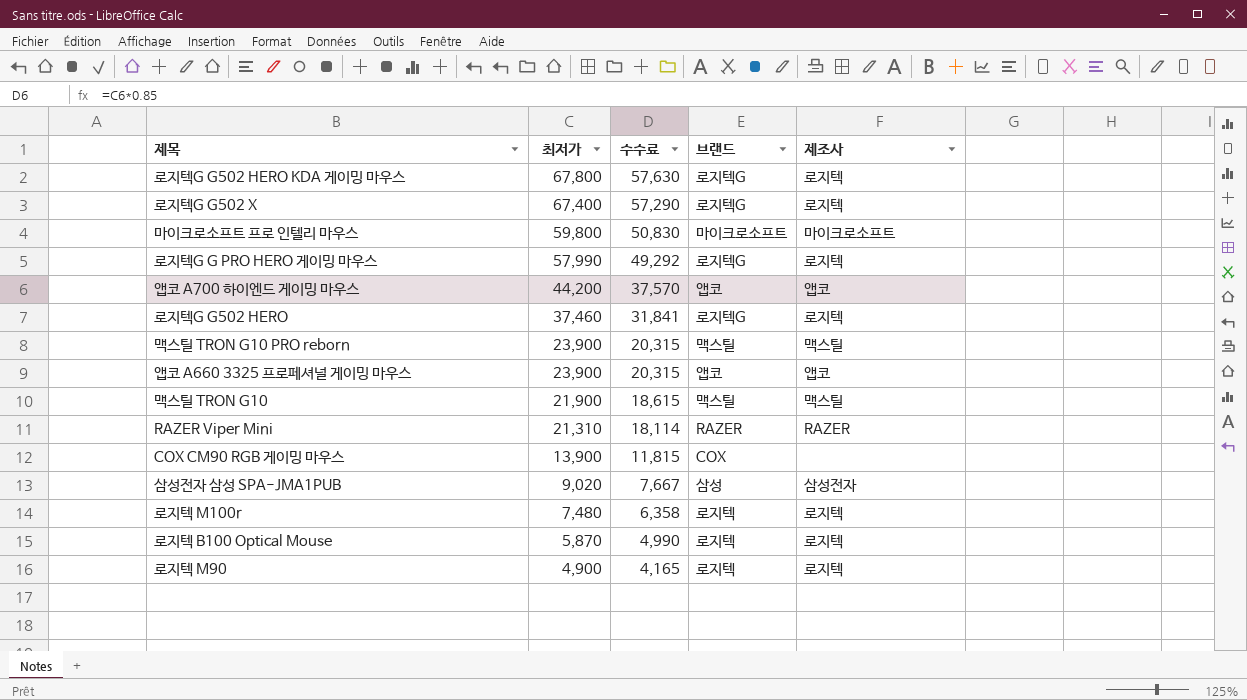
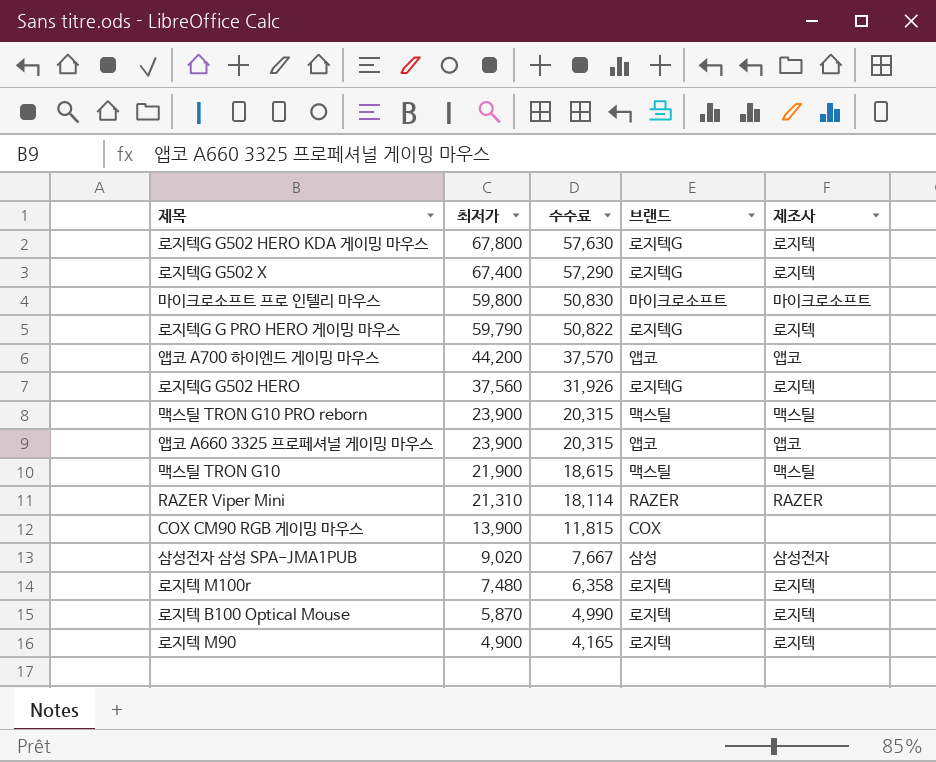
로지텍G G PRO HERO 게이밍 마우스 | 최저가: 57,990 -> 59,790
로지텍G G PRO HERO 게이밍 마우스 | 수수료: 49,292 -> 50,822
로지텍G G502 HERO | 최저가: 37,460 -> 37,560
로지텍G G502 HERO | 수수료: 31,841 -> 31,926

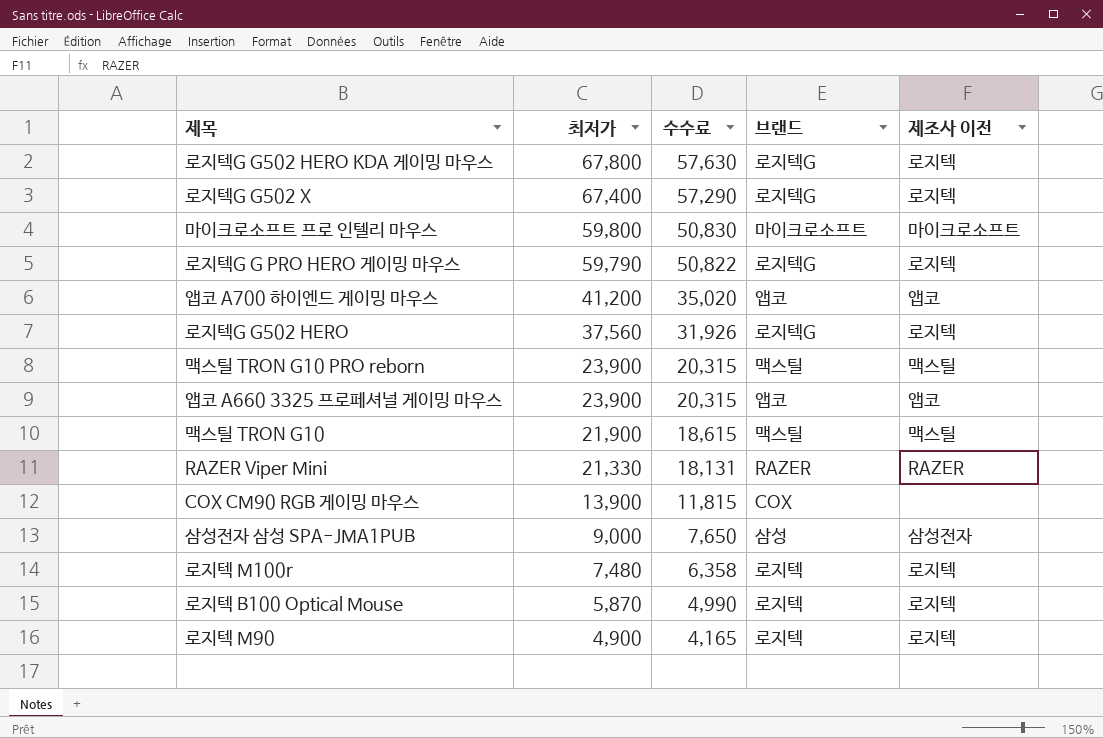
column name: 제조사 -> 제조사 이전
앱코 A700 하이엔드 게이밍 마우스 | 최저가: 44,200 -> 41,200
앱코 A700 하이엔드 게이밍 마우스 | 수수료: 37,570 -> 35,020
RAZER Viper Mini | 최저가: 21,310 -> 21,330
RAZER Viper Mini | 수수료: 18,114 -> 18,131
삼성전자 삼성 SPA-JMA1PUB | 최저가: 9,020 -> 9,000
삼성전자 삼성 SPA-JMA1PUB | 수수료: 7,667 -> 7,650

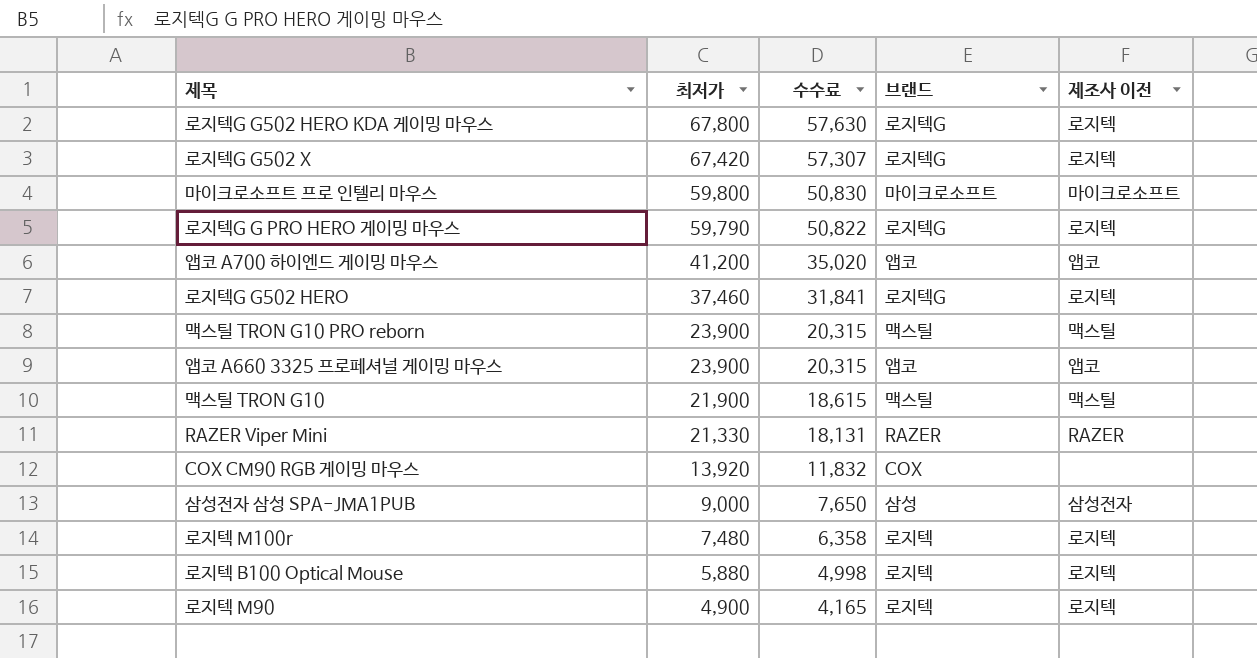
로지텍G G502 X | 최저가: 67,400 -> 67,420
로지텍G G502 X | 수수료: 57,290 -> 57,307
로지텍G G502 HERO | 최저가: 37,560 -> 37,460
로지텍G G502 HERO | 수수료: 31,926 -> 31,841
COX CM90 RGB 게이밍 마우스 | 최저가: 13,900 -> 13,920
COX CM90 RGB 게이밍 마우스 | 수수료: 11,815 -> 11,832
로지텍 B100 Optical Mouse | 최저가: 5,870 -> 5,880
로지텍 B100 Optical Mouse | 수수료: 4,990 -> 4,998

